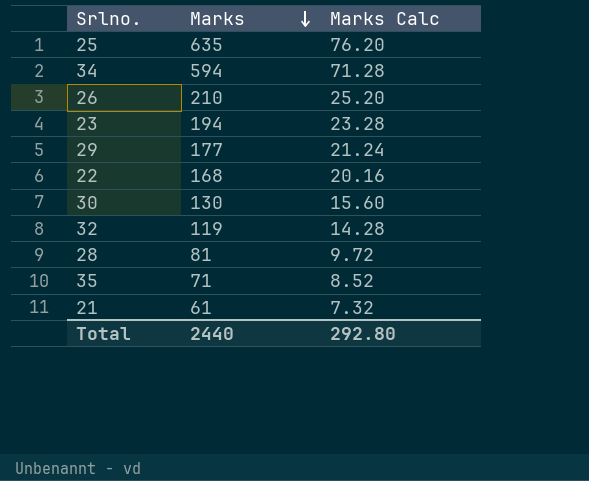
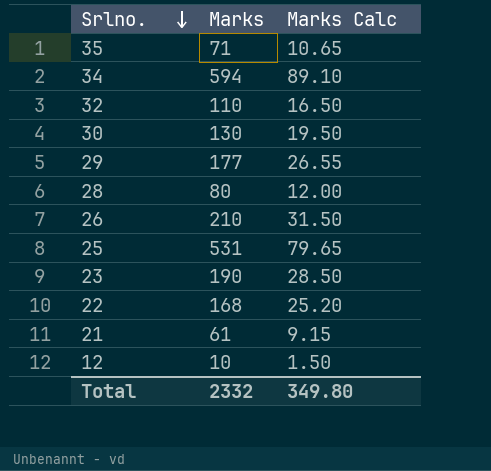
row order: Marks descending -> Srlno. descending
column Marks Calc | formula: [Marks] * 0.12 -> [Marks] * 0.15
32 | Marks: 119 -> 110
28 | Marks: 81 -> 80
25 | Marks: 635 -> 531
23 | Marks: 194 -> 190
row 12: none -> 10 | 1.50
Total | Marks: 2440 -> 2332
Total | Marks Calc: 292.80 -> 349.80

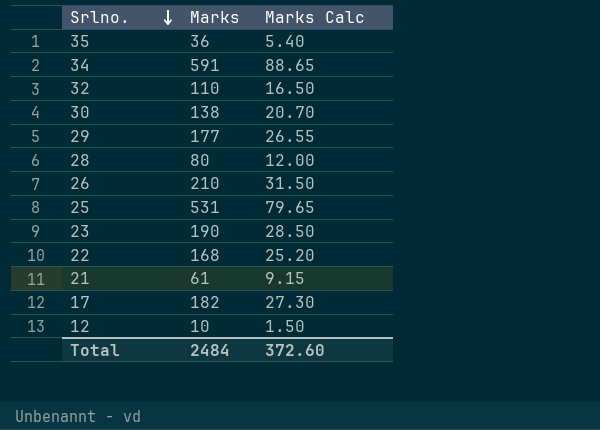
35 | Marks: 71 -> 36
35 | Marks Calc: 10.65 -> 5.40
34 | Marks: 594 -> 591
34 | Marks Calc: 89.10 -> 88.65
30 | Marks: 130 -> 138
30 | Marks Calc: 19.50 -> 20.70
row 17: none -> 182 | 27.30
Total | Marks: 2332 -> 2484
Total | Marks Calc: 349.80 -> 372.60

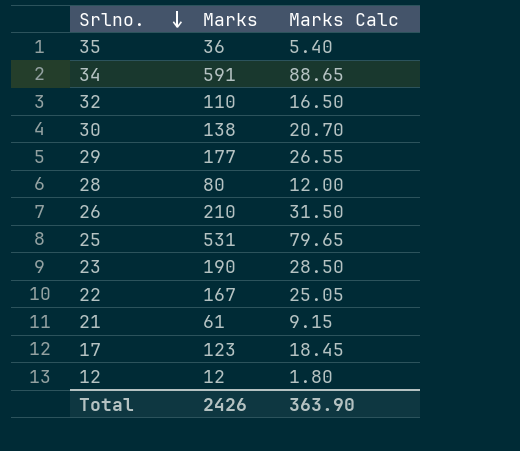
22 | Marks: 168 -> 167
22 | Marks Calc: 25.20 -> 25.05
17 | Marks: 182 -> 123
17 | Marks Calc: 27.30 -> 18.45
12 | Marks: 10 -> 12
12 | Marks Calc: 1.50 -> 1.80
Total | Marks: 2484 -> 2426
Total | Marks Calc: 372.60 -> 363.90

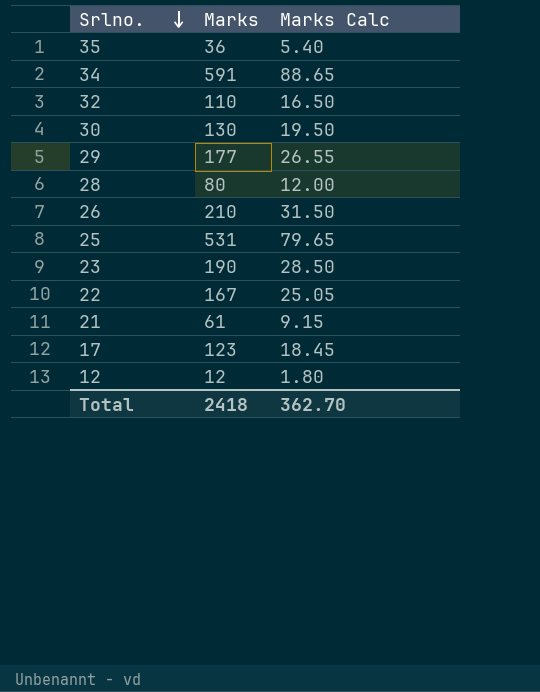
30 | Marks: 138 -> 130
30 | Marks Calc: 20.70 -> 19.50
Total | Marks: 2426 -> 2418
Total | Marks Calc: 363.90 -> 362.70

